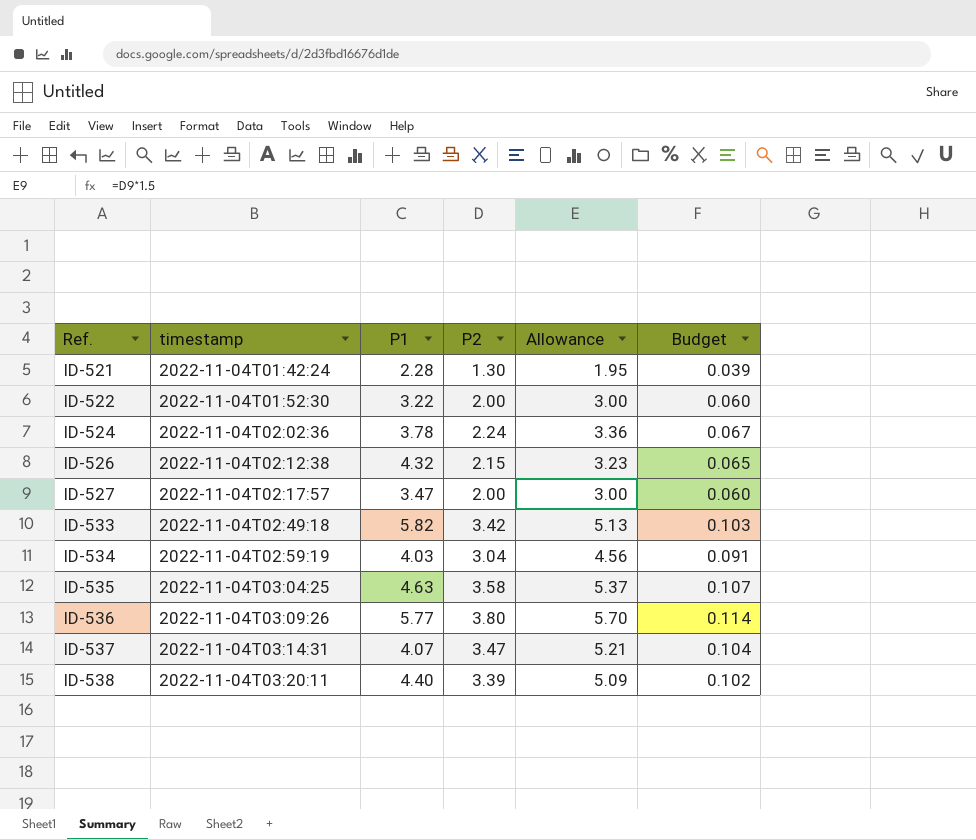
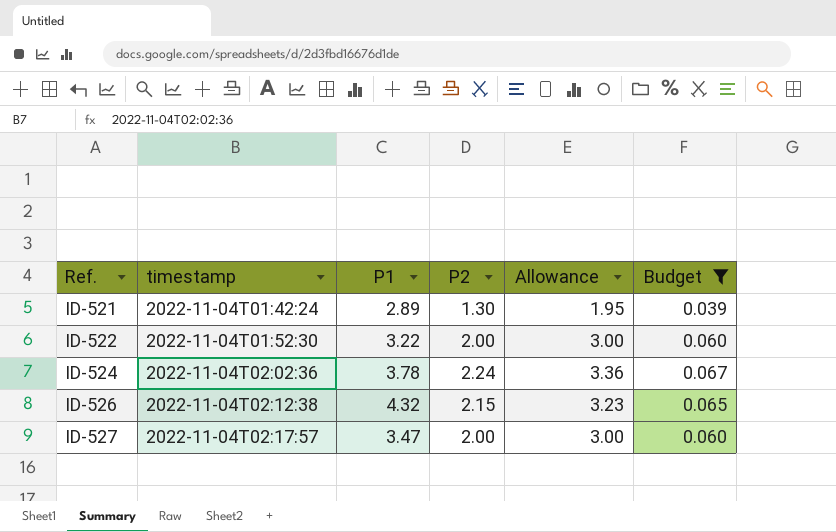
filter: none -> Budget <= 0.067
ID-521 | P1: 2.28 -> 2.89

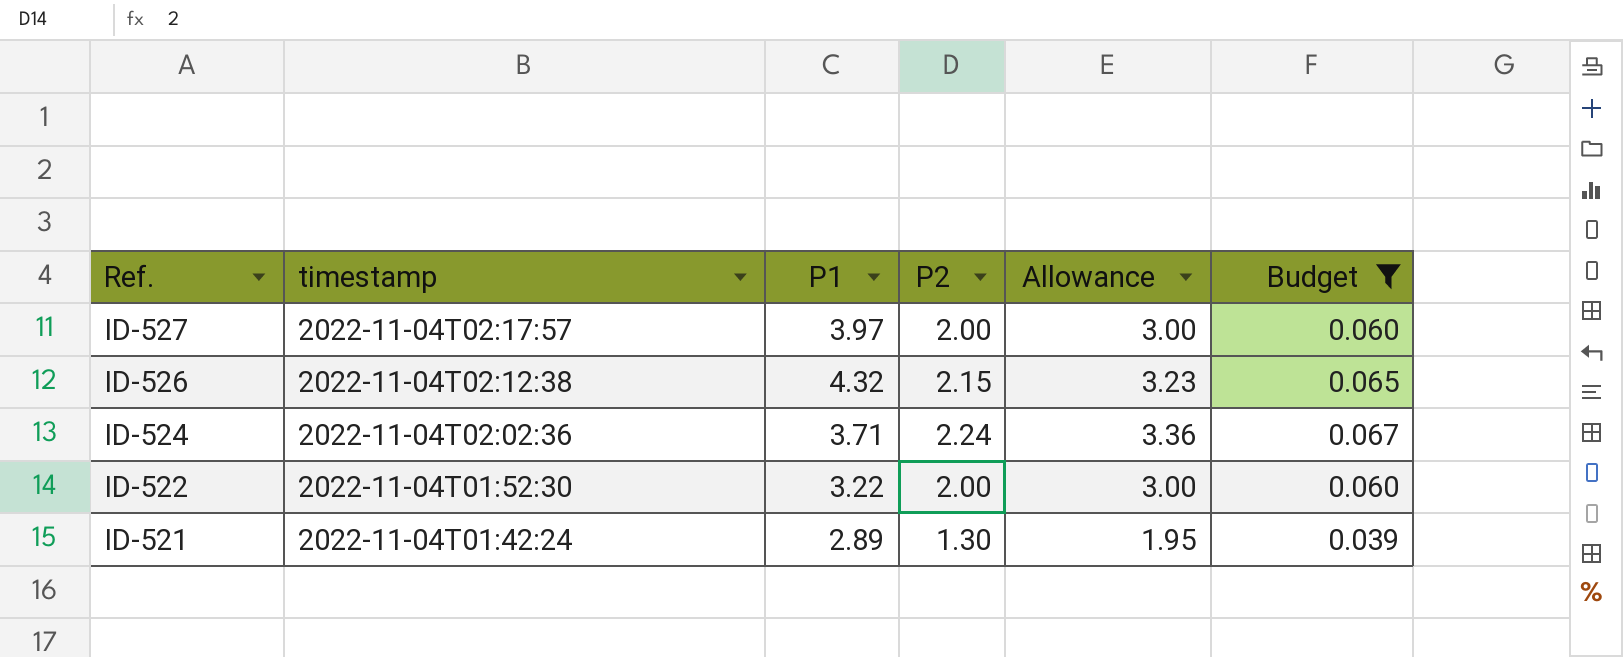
row order: Ref. ascending -> Ref. descending
ID-527 | P1: 3.47 -> 3.97
ID-524 | P1: 3.78 -> 3.71

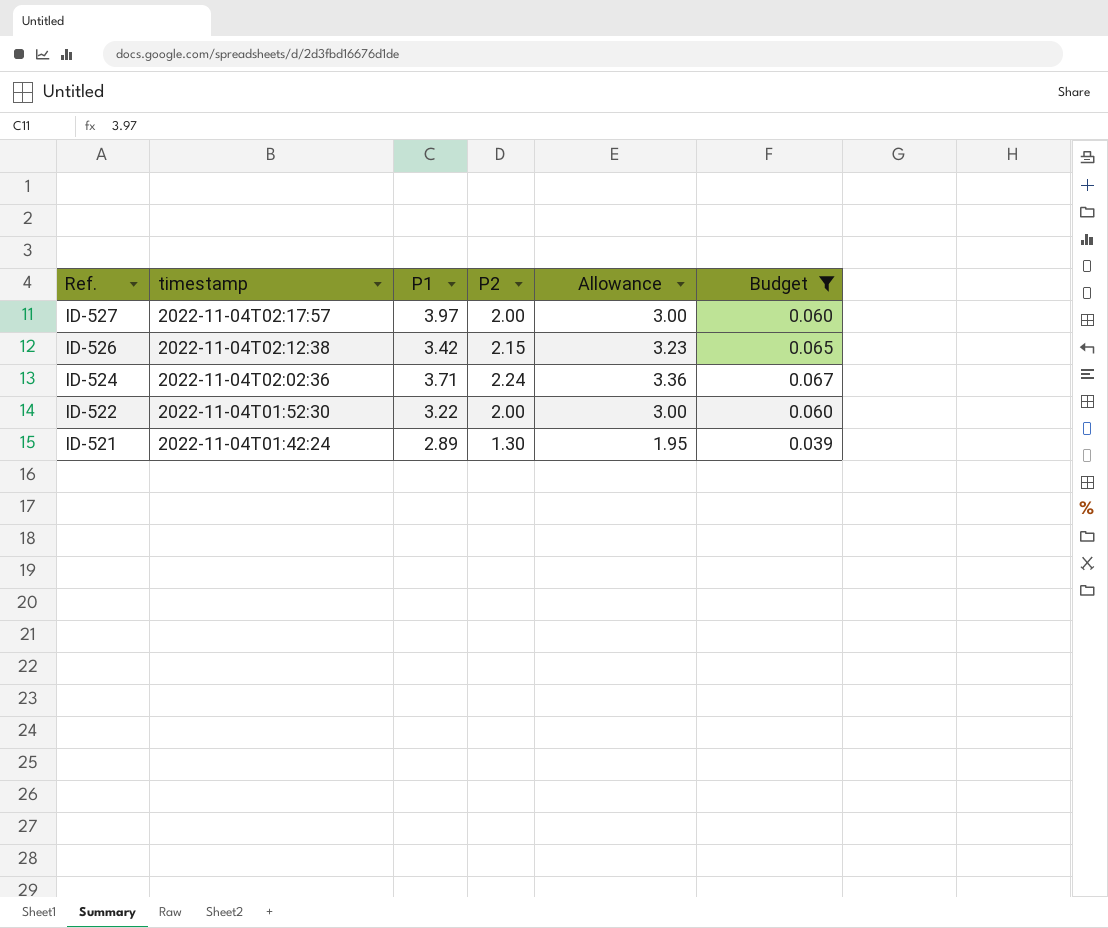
ID-526 | P1: 4.32 -> 3.42

